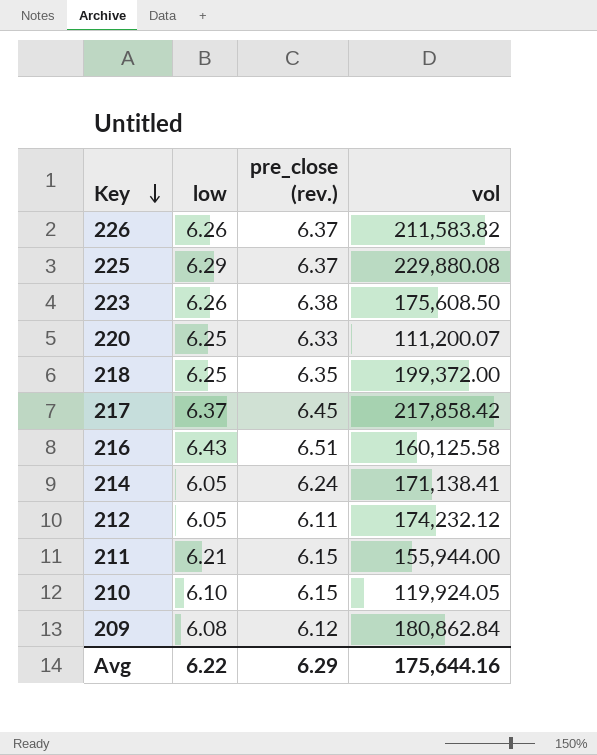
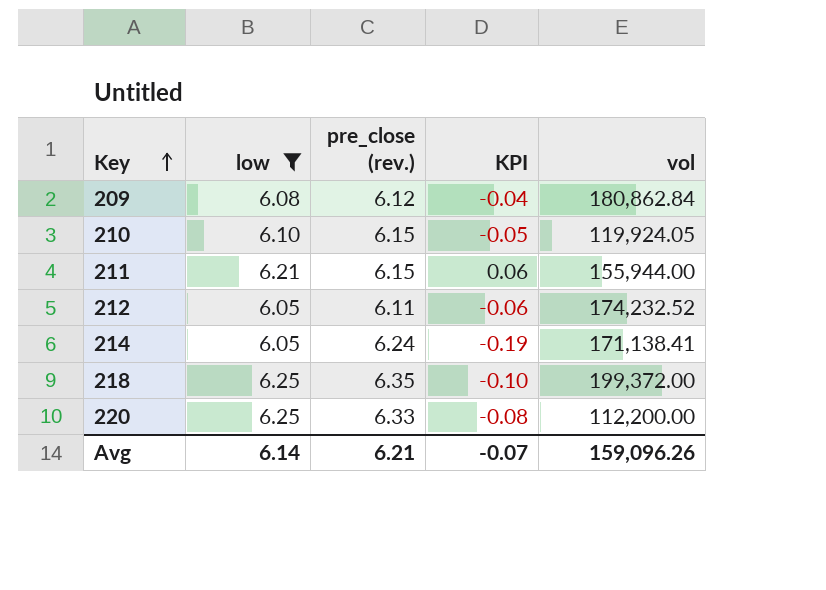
filter: none -> low <= 6.25
row order: Key descending -> Key ascending
column KPI | formula: none -> [low] - [pre_close (rev.)]
212 | vol: 174,232.12 -> 174,232.52
220 | vol: 111,200.07 -> 112,200.00
Avg | low: 6.22 -> 6.14
Avg | pre_close (rev.): 6.29 -> 6.21
Avg | vol: 175,644.16 -> 159,096.26

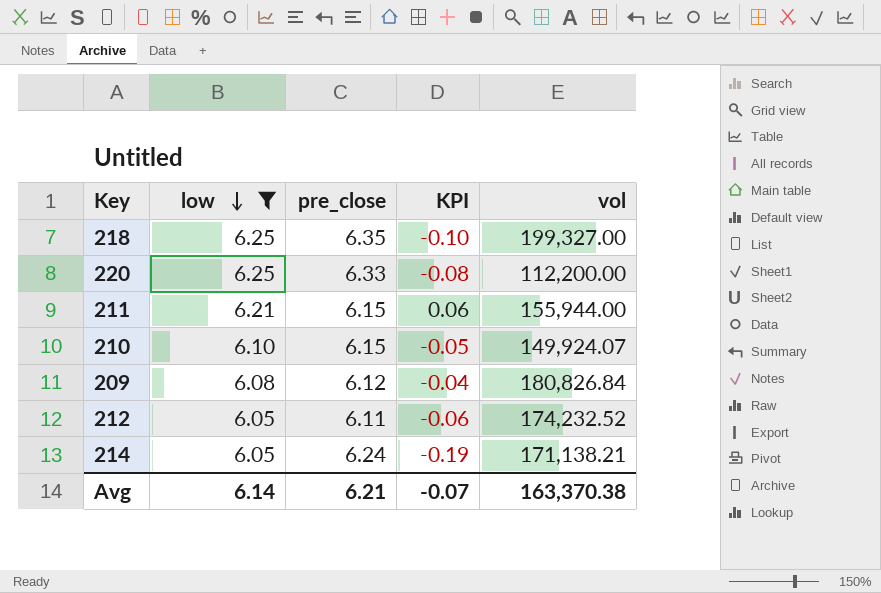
row order: Key ascending -> low descending
column name: pre_close (rev.) -> pre_close
218 | vol: 199,372.00 -> 199,327.00
210 | vol: 119,924.05 -> 149,924.07
209 | vol: 180,862.84 -> 180,826.84
214 | vol: 171,138.41 -> 171,138.21
Avg | vol: 159,096.26 -> 163,370.38

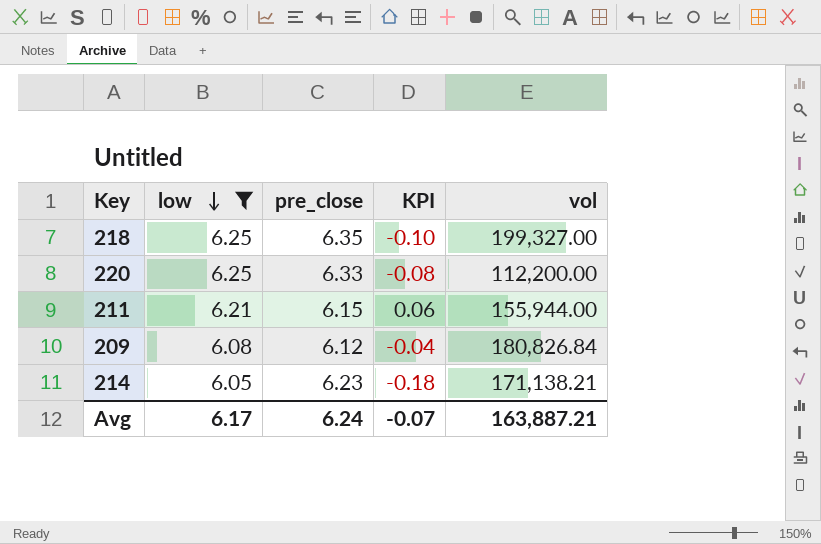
row 210: 6.10 | 6.15 | -0.05 | 149,924.07 -> none
row 212: 6.05 | 6.11 | -0.06 | 174,232.52 -> none
214 | pre_close: 6.24 -> 6.23
214 | KPI: -0.19 -> -0.18
Avg | low: 6.14 -> 6.17
Avg | pre_close: 6.21 -> 6.24
Avg | vol: 163,370.38 -> 163,887.21

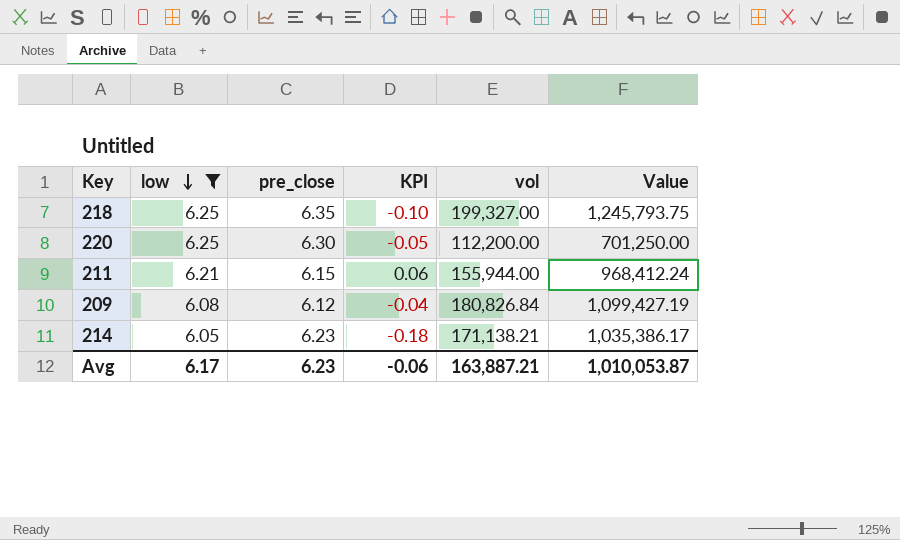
column Value | formula: none -> [low] * [vol]
220 | pre_close: 6.33 -> 6.30
220 | KPI: -0.08 -> -0.05
Avg | pre_close: 6.24 -> 6.23
Avg | KPI: -0.07 -> -0.06

